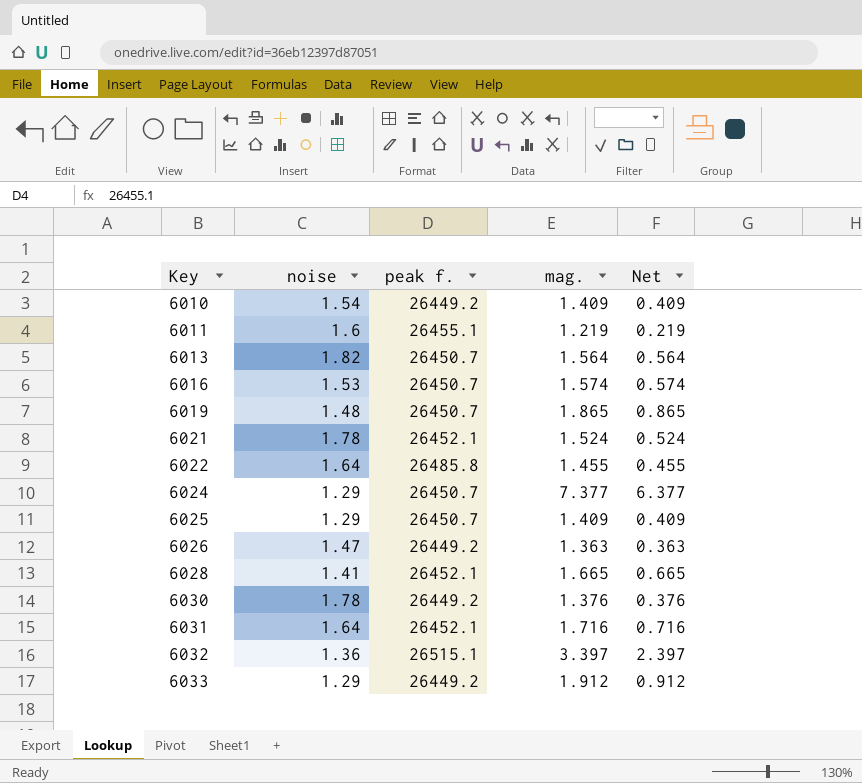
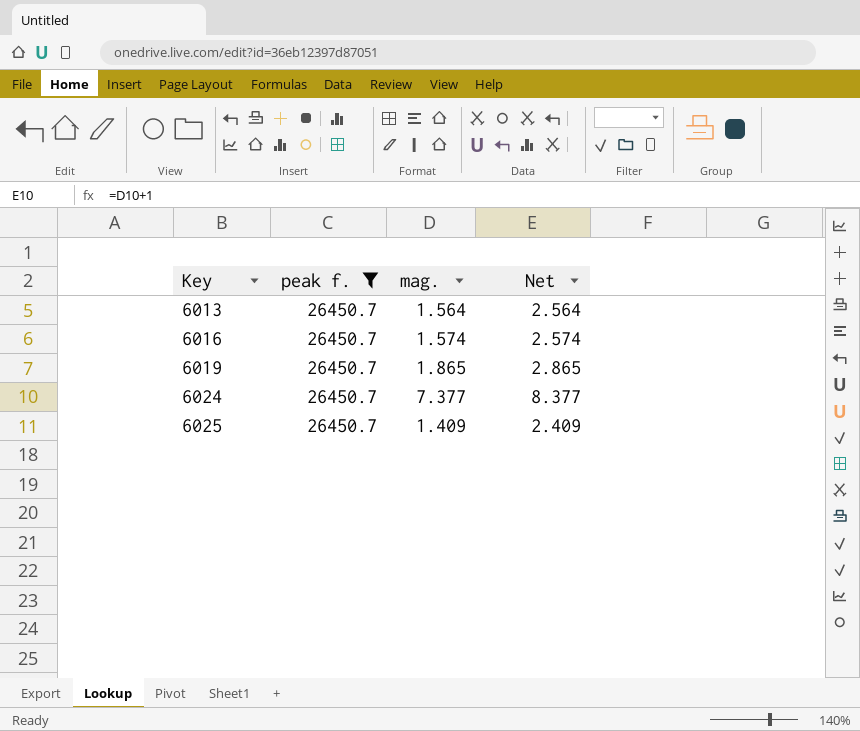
filter: none -> peak f. = 26450.7
column noise | position: 2 -> none
column Net | formula: [mag.] - 1 -> [mag.] + 1

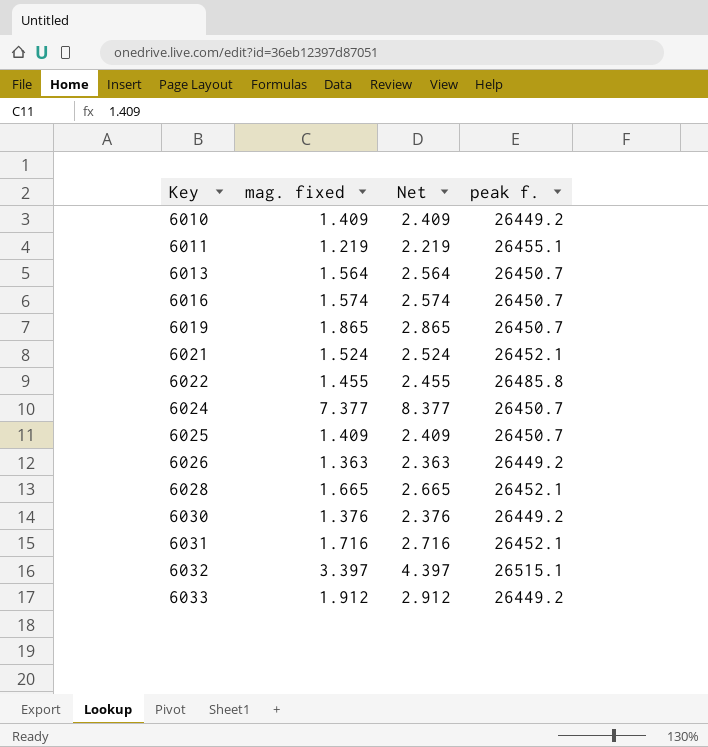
filter: peak f. = 26450.7 -> none
column name: mag. -> mag. fixed
column peak f. | position: 2 -> 4

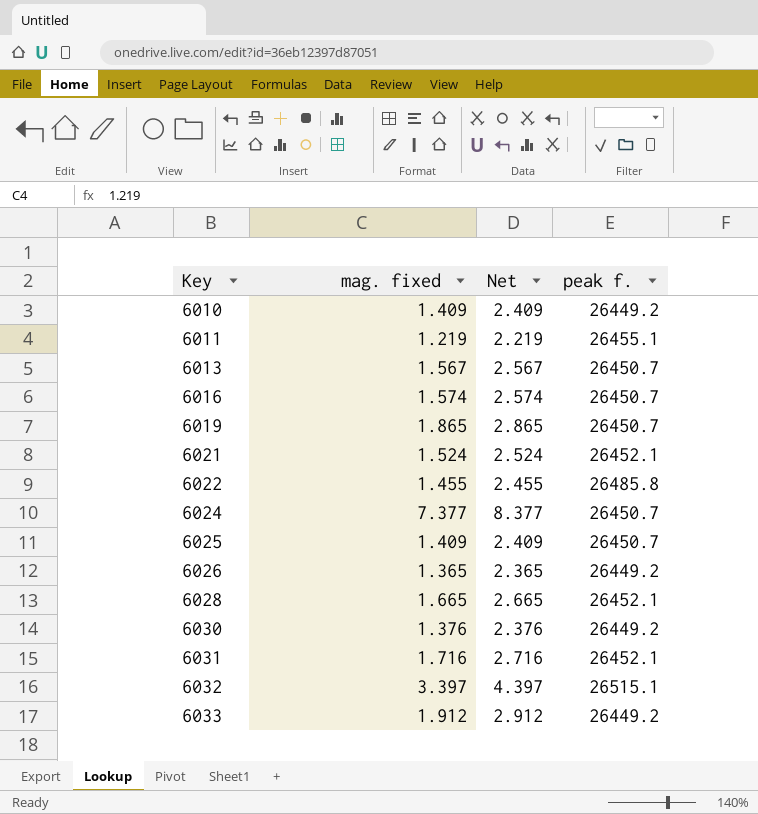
6013 | mag. fixed: 1.564 -> 1.567
6013 | Net: 2.564 -> 2.567
6026 | mag. fixed: 1.363 -> 1.365
6026 | Net: 2.363 -> 2.365

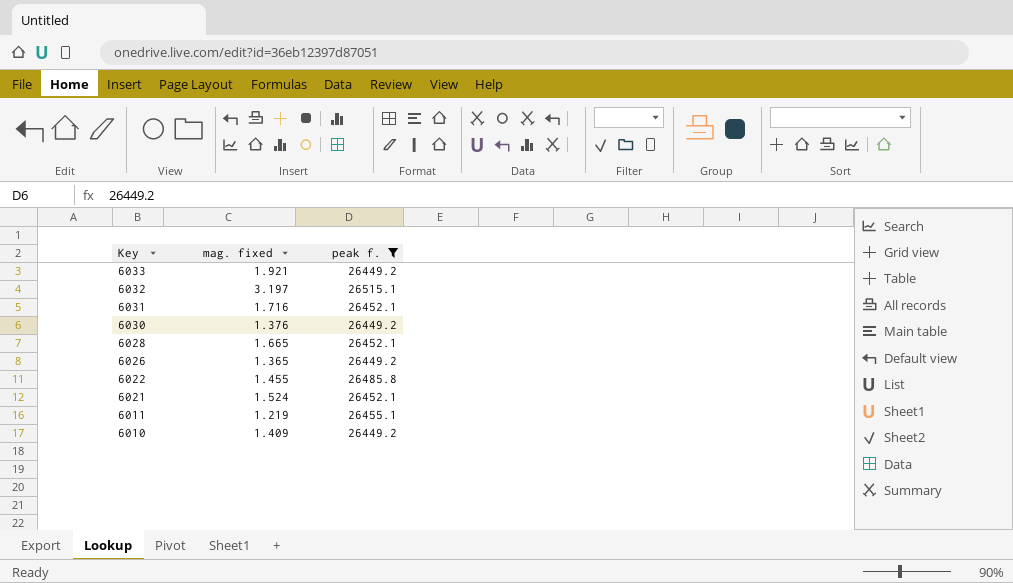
filter: none -> peak f. != 26450.7
row order: Key ascending -> Key descending
column Net | formula: [mag. fixed] + 1 -> none
6033 | mag. fixed: 1.912 -> 1.921
6032 | mag. fixed: 3.397 -> 3.197

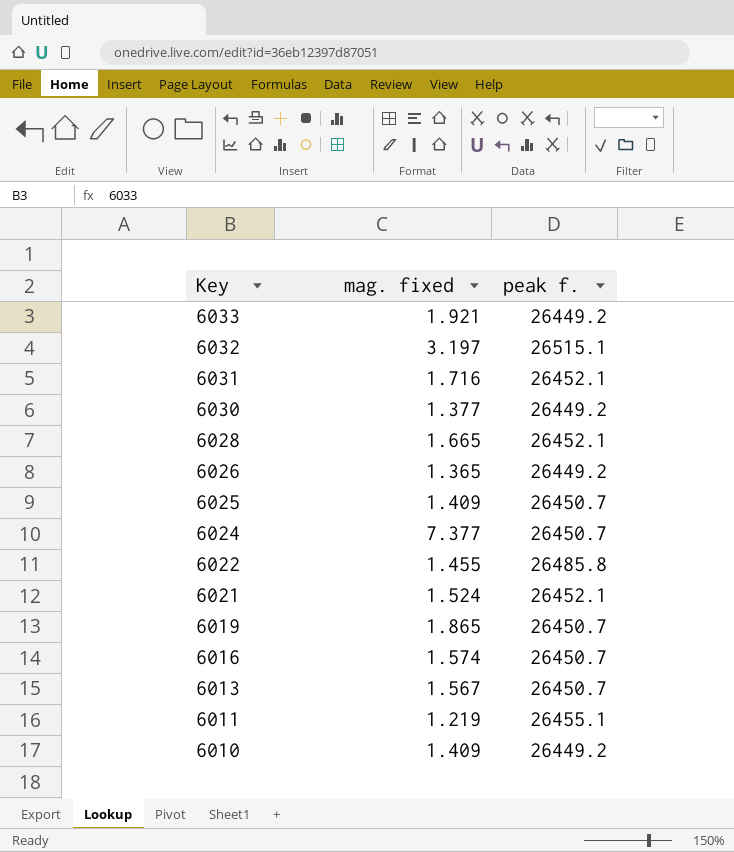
filter: peak f. != 26450.7 -> none
6030 | mag. fixed: 1.376 -> 1.377

